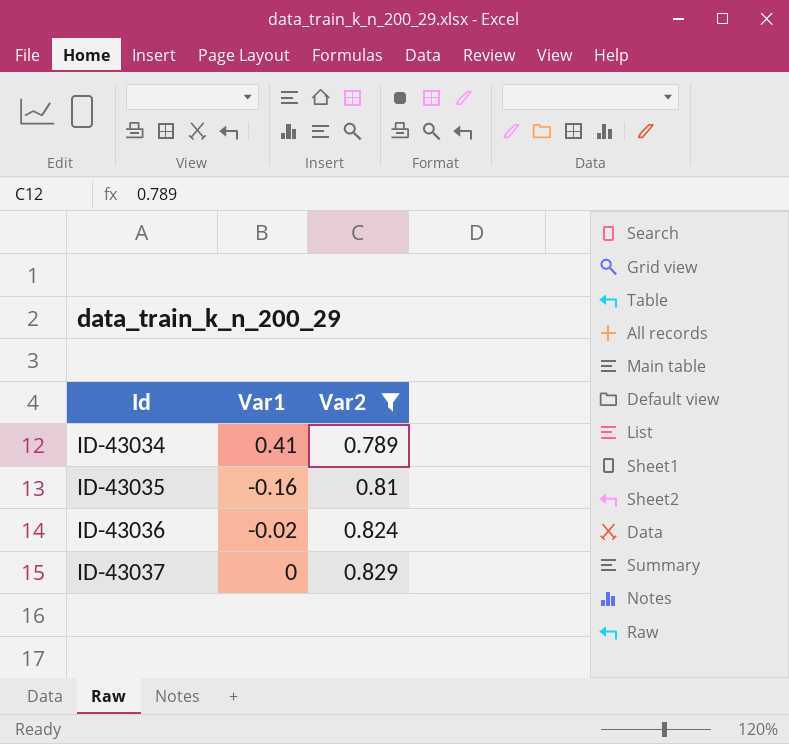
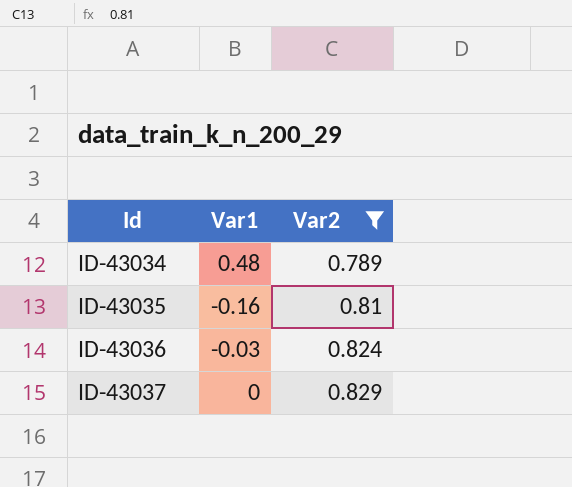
ID-43034 | Var1: 0.41 -> 0.48
ID-43036 | Var1: -0.02 -> -0.03

